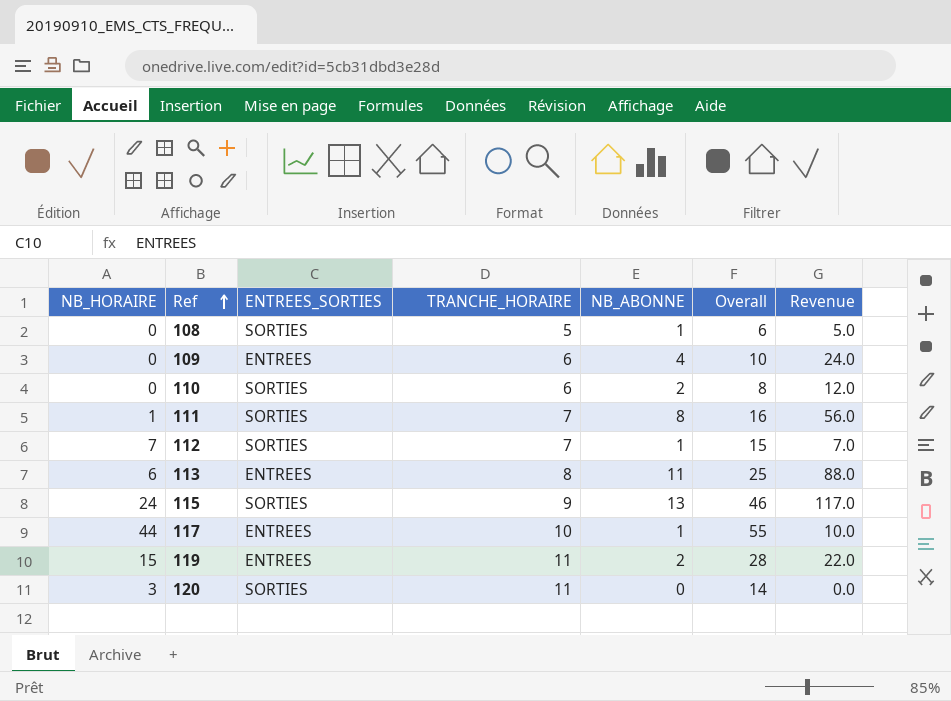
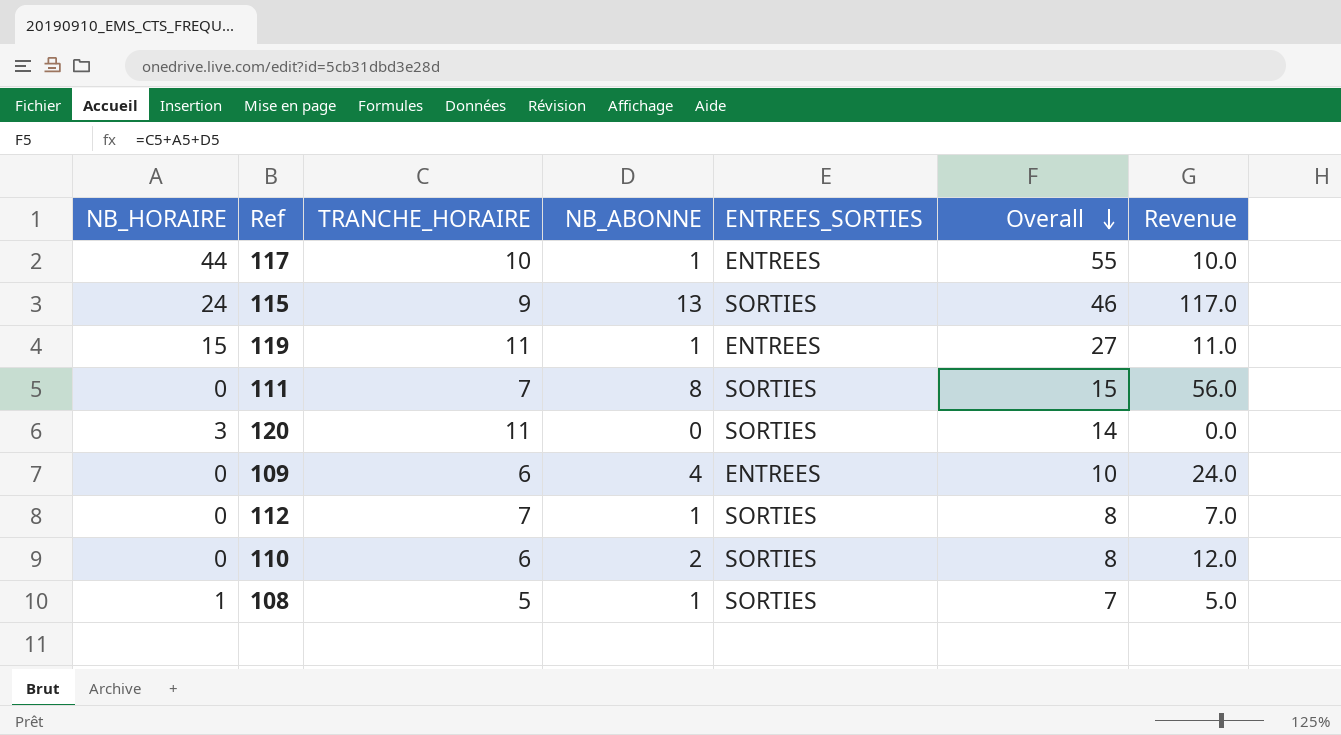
row order: Ref ascending -> Overall descending
column ENTREES_SORTIES | position: 3 -> 5
row 113: 6 | ENTREES | 8 | 11 | 25 | 88.0 -> none
119 | NB_ABONNE: 2 -> 1
119 | Overall: 28 -> 27
119 | Revenue: 22.0 -> 11.0
111 | NB_HORAIRE: 1 -> 0
111 | Overall: 16 -> 15
112 | NB_HORAIRE: 7 -> 0
112 | Overall: 15 -> 8
108 | NB_HORAIRE: 0 -> 1
108 | Overall: 6 -> 7

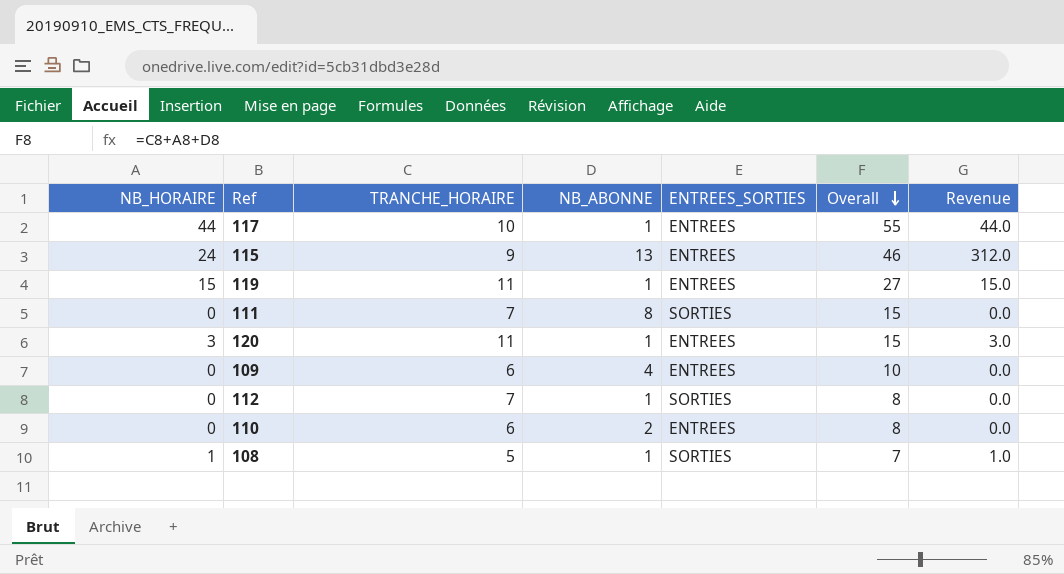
column Revenue | formula: [TRANCHE_HORAIRE] * [NB_ABONNE] -> [NB_HORAIRE] * [NB_ABONNE]
115 | ENTREES_SORTIES: SORTIES -> ENTREES
120 | NB_ABONNE: 0 -> 1
120 | ENTREES_SORTIES: SORTIES -> ENTREES
120 | Overall: 14 -> 15
110 | ENTREES_SORTIES: SORTIES -> ENTREES

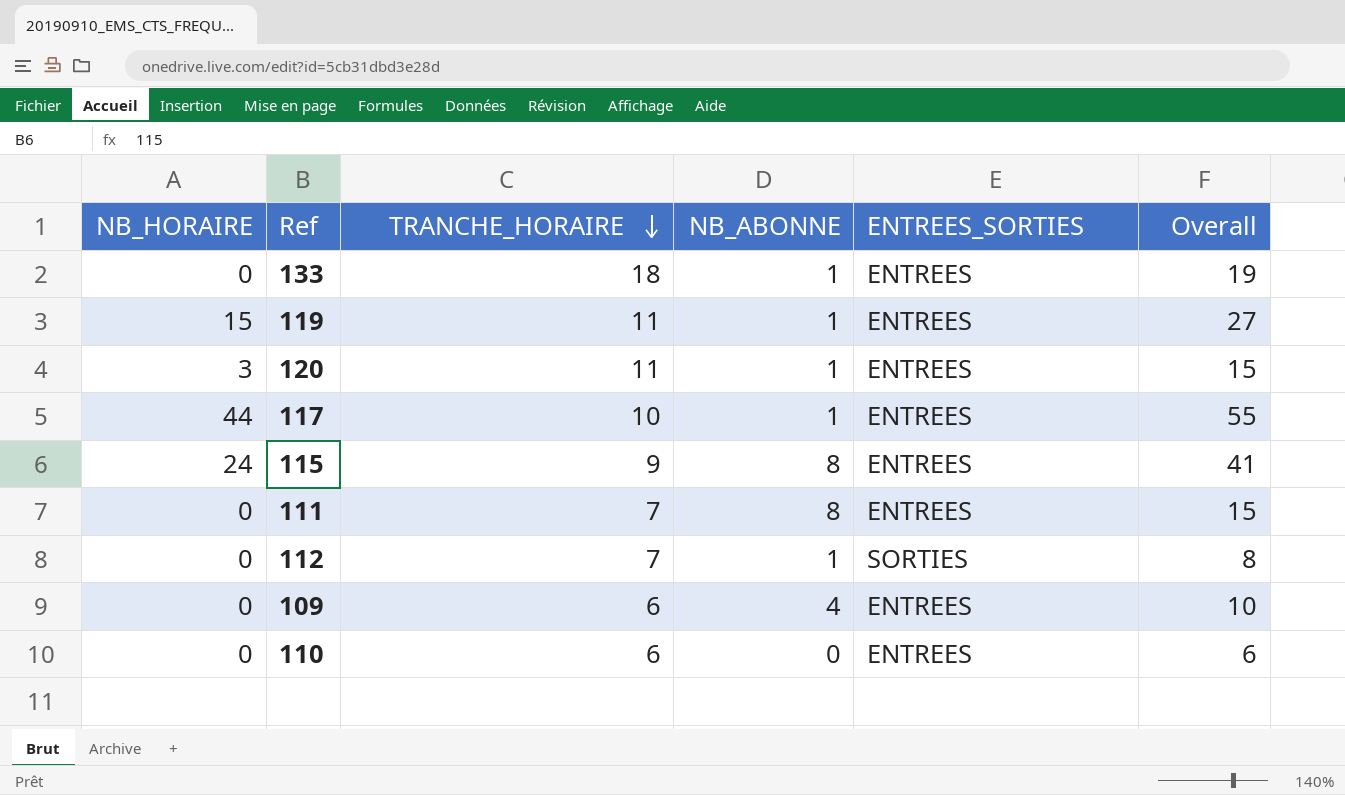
row order: Overall descending -> TRANCHE_HORAIRE descending
column Revenue | formula: [NB_HORAIRE] * [NB_ABONNE] -> none
row 108: 1 | 5 | 1 | SORTIES | 7 | 1.0 -> none
row 133: none -> 0 | 18 | 1 | ENTREES | 19
115 | NB_ABONNE: 13 -> 8
115 | Overall: 46 -> 41
111 | ENTREES_SORTIES: SORTIES -> ENTREES
110 | NB_ABONNE: 2 -> 0
110 | Overall: 8 -> 6

